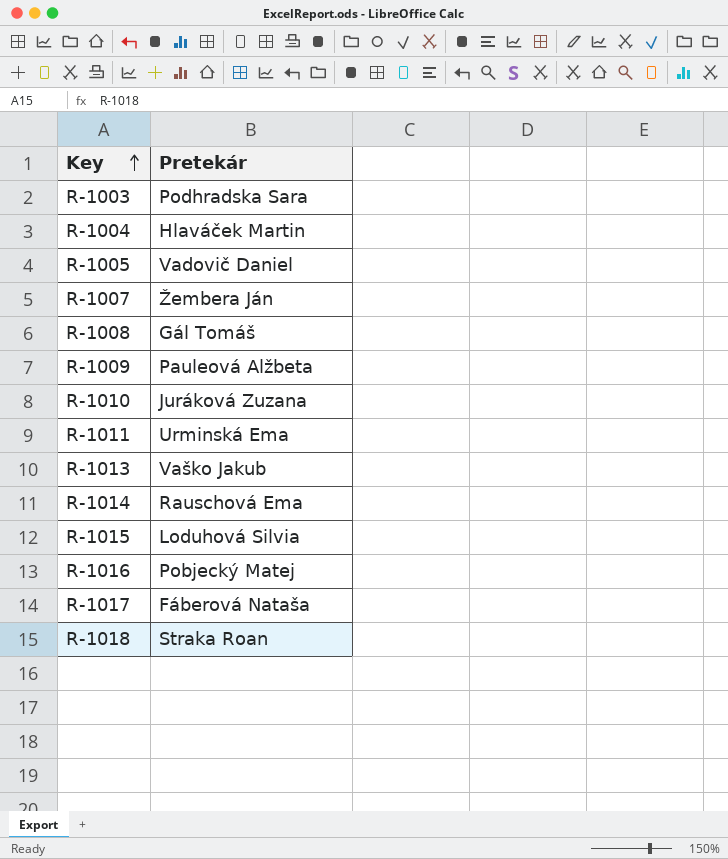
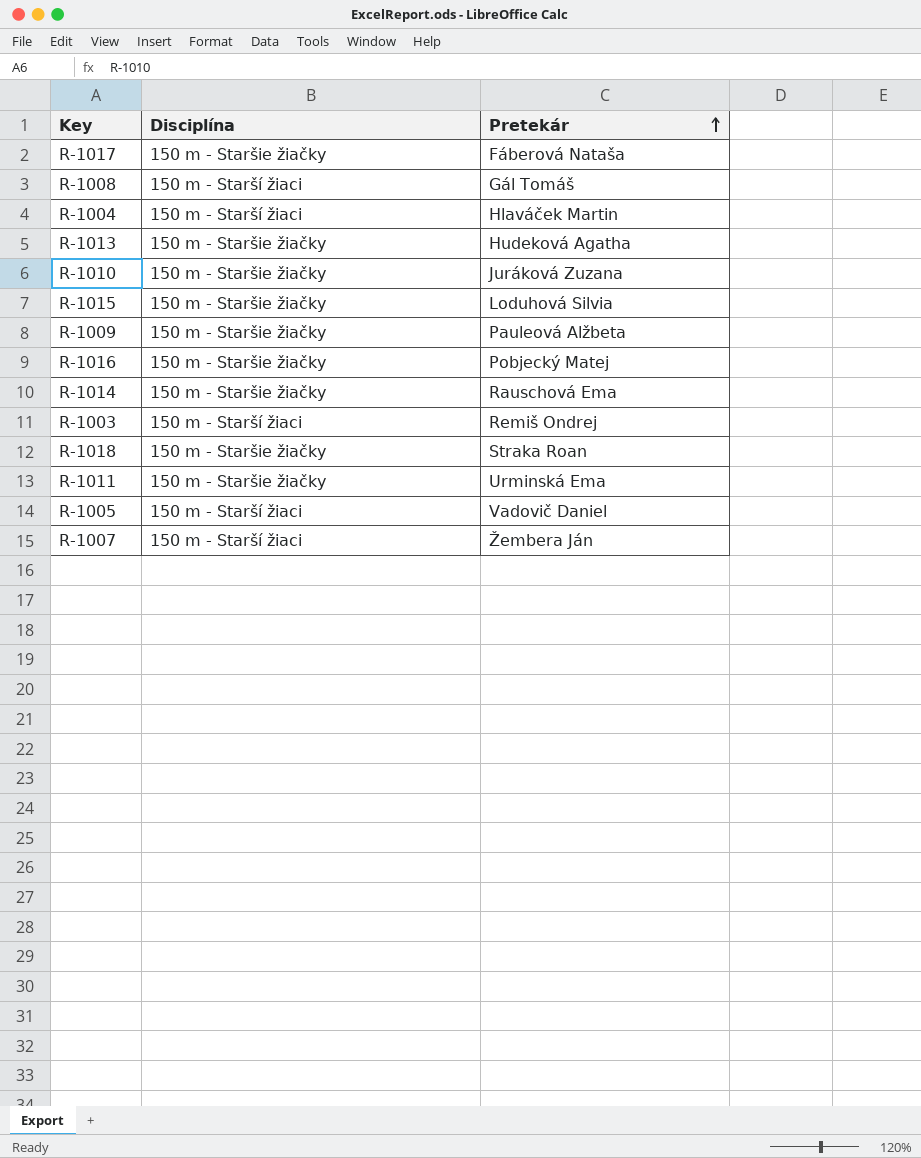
row order: Key ascending -> Pretekár ascending
column Disciplína | position: none -> 2
R-1013 | Pretekár: Vaško Jakub -> Hudeková Agatha
R-1003 | Pretekár: Podhradska Sara -> Remiš Ondrej

